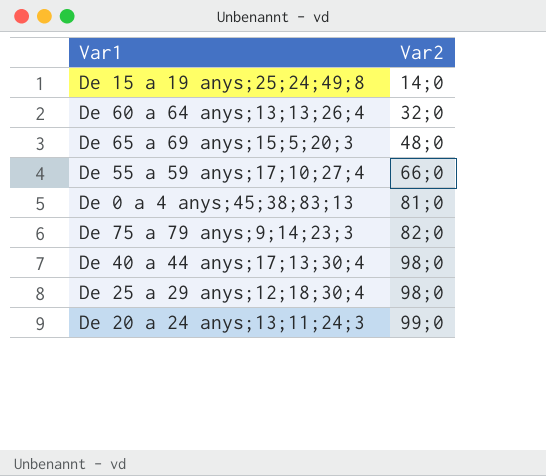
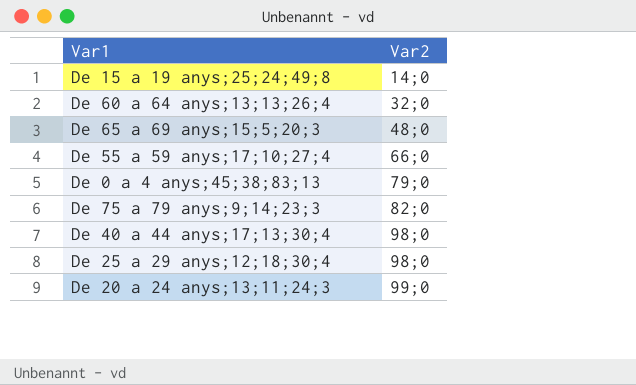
De 0 a 4 anys;45;38;83;13 | Var2: 81;0 -> 79;0

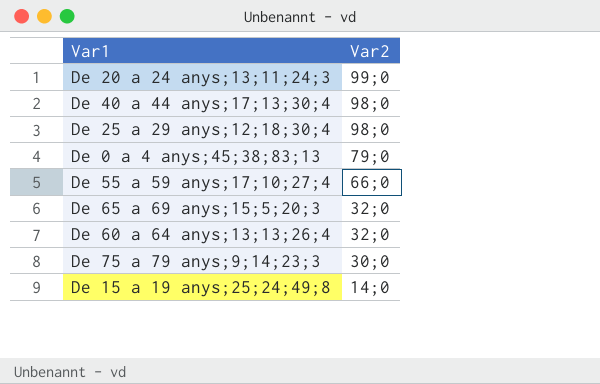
row order: Var2 ascending -> Var2 descending
De 65 a 69 anys;15;5;20;3 | Var2: 48;0 -> 32;0
De 75 a 79 anys;9;14;23;3 | Var2: 82;0 -> 30;0

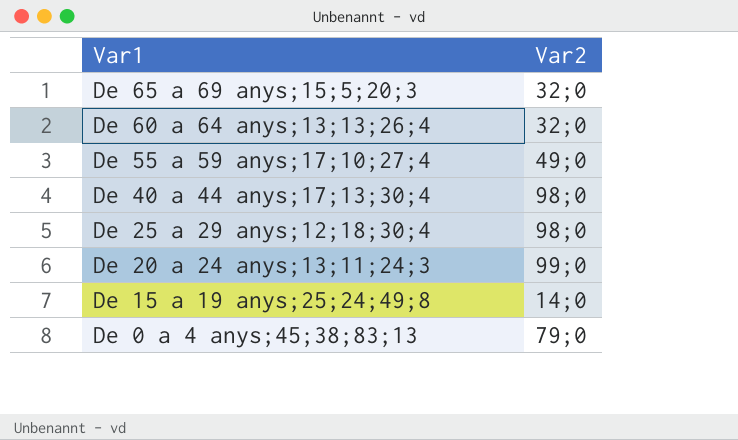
row order: Var2 descending -> Var1 descending
row De 75 a 79 anys;9;14;23;3: 30;0 -> none
De 55 a 59 anys;17;10;27;4 | Var2: 66;0 -> 49;0

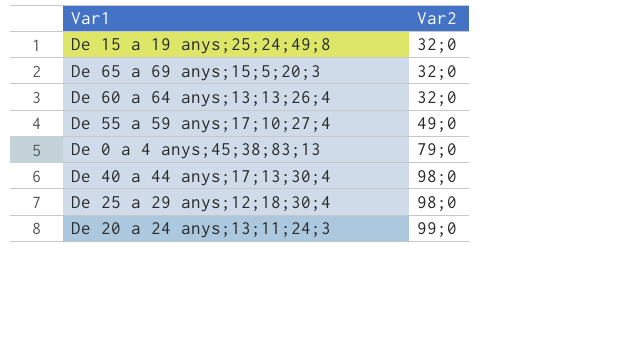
row order: Var1 descending -> Var2 ascending
De 15 a 19 anys;25;24;49;8 | Var2: 14;0 -> 32;0

